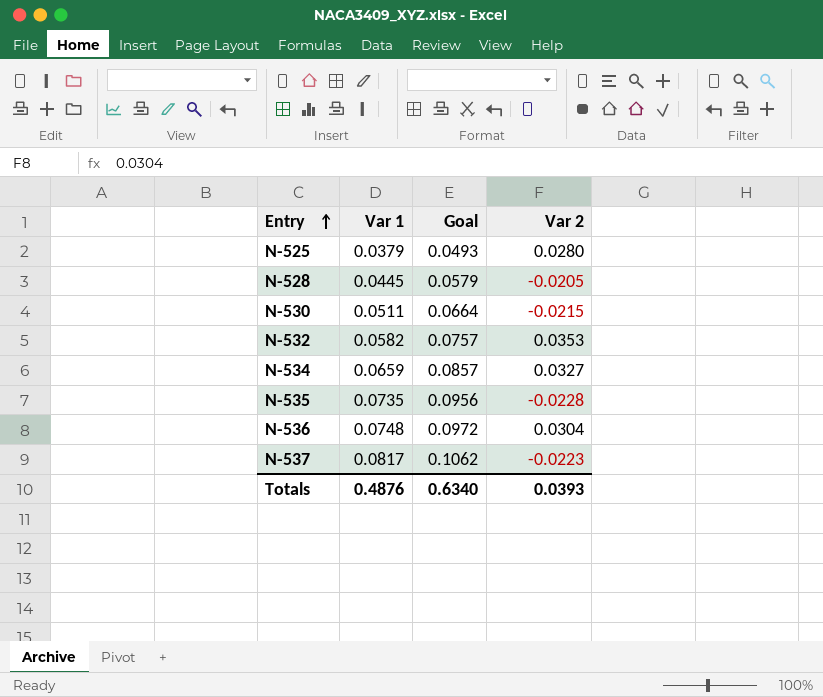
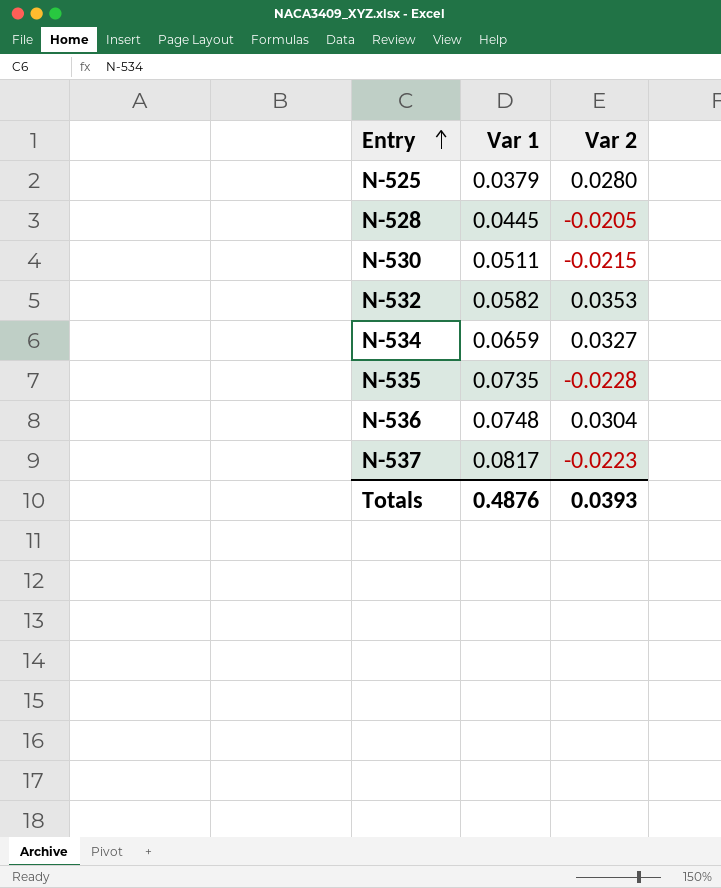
column Goal | formula: [Var 1] * 1.3 -> none

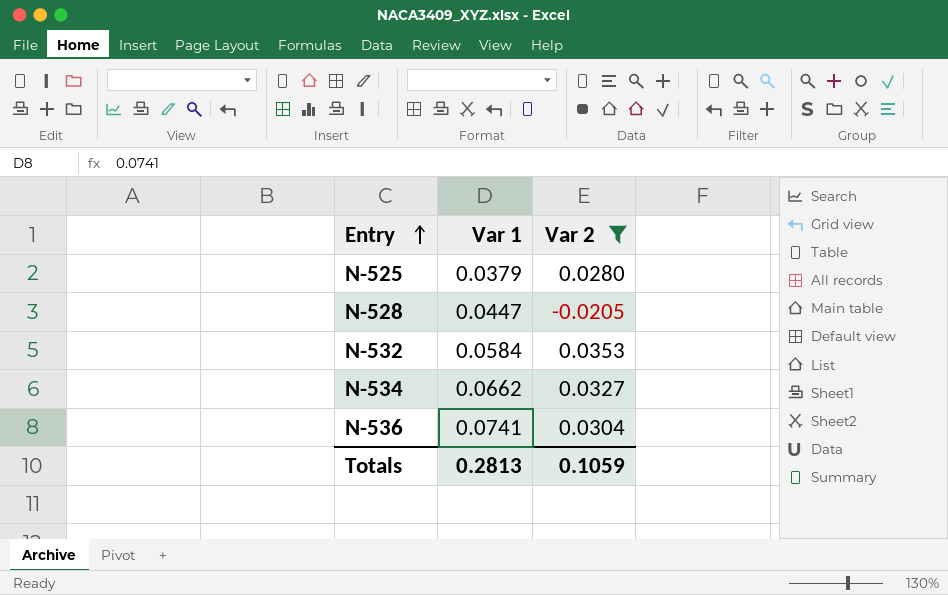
filter: none -> Var 2 >= -0.0205
N-528 | Var 1: 0.0445 -> 0.0447
N-532 | Var 1: 0.0582 -> 0.0584
N-534 | Var 1: 0.0659 -> 0.0662
N-536 | Var 1: 0.0748 -> 0.0741
Totals | Var 1: 0.4876 -> 0.2813
Totals | Var 2: 0.0393 -> 0.1059

